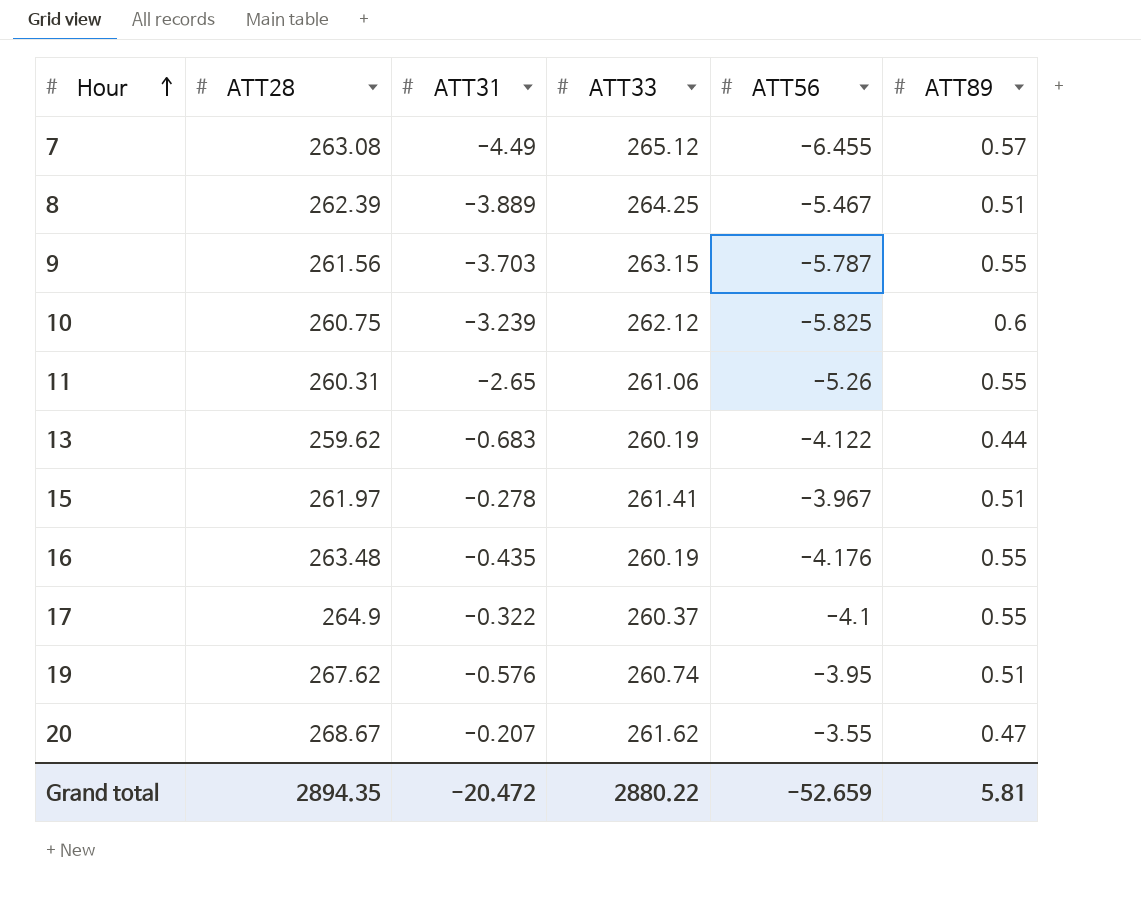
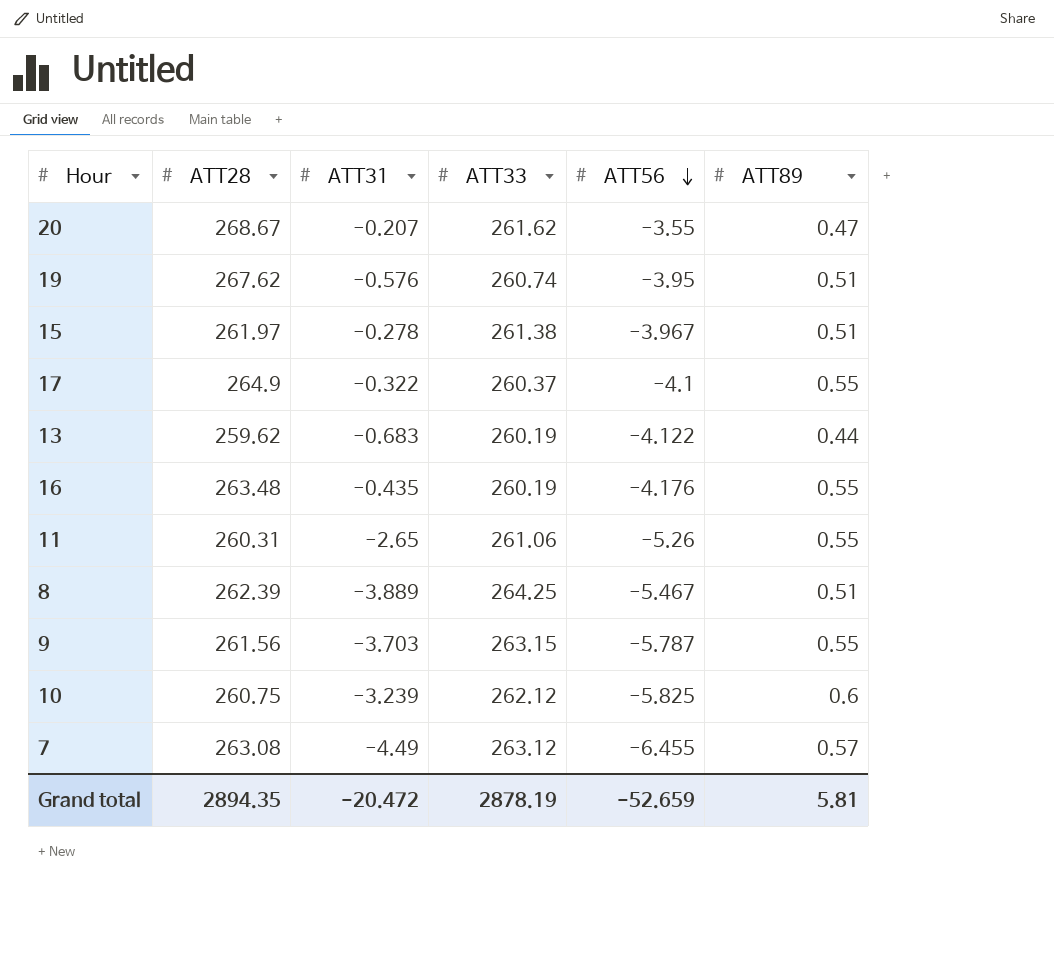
row order: Hour ascending -> ATT56 descending
15 | ATT33: 261.41 -> 261.38
7 | ATT33: 265.12 -> 263.12
Grand total | ATT33: 2880.22 -> 2878.19

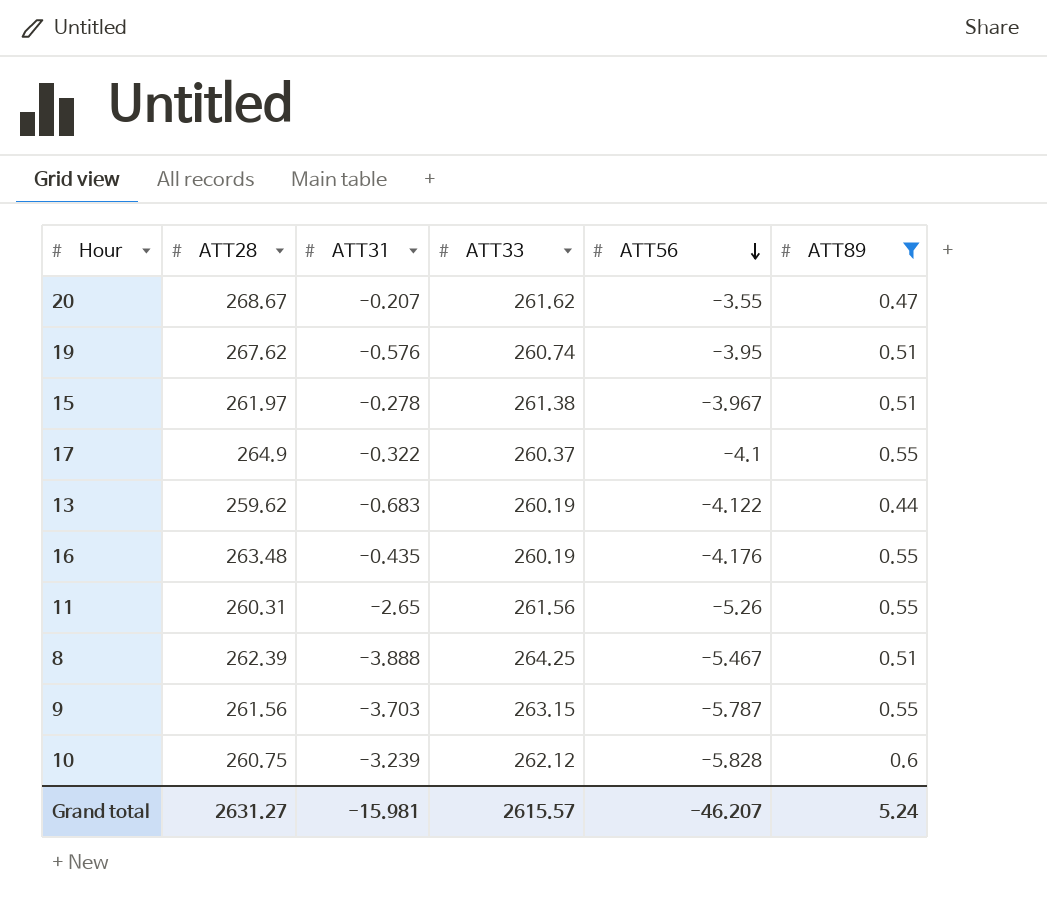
filter: none -> ATT89 != 0.57
11 | ATT33: 261.06 -> 261.56
8 | ATT31: -3.889 -> -3.888
10 | ATT56: -5.825 -> -5.828
Grand total | ATT28: 2894.35 -> 2631.27
Grand total | ATT31: -20.472 -> -15.981
Grand total | ATT33: 2878.19 -> 2615.57
Grand total | ATT56: -52.659 -> -46.207
Grand total | ATT89: 5.81 -> 5.24

